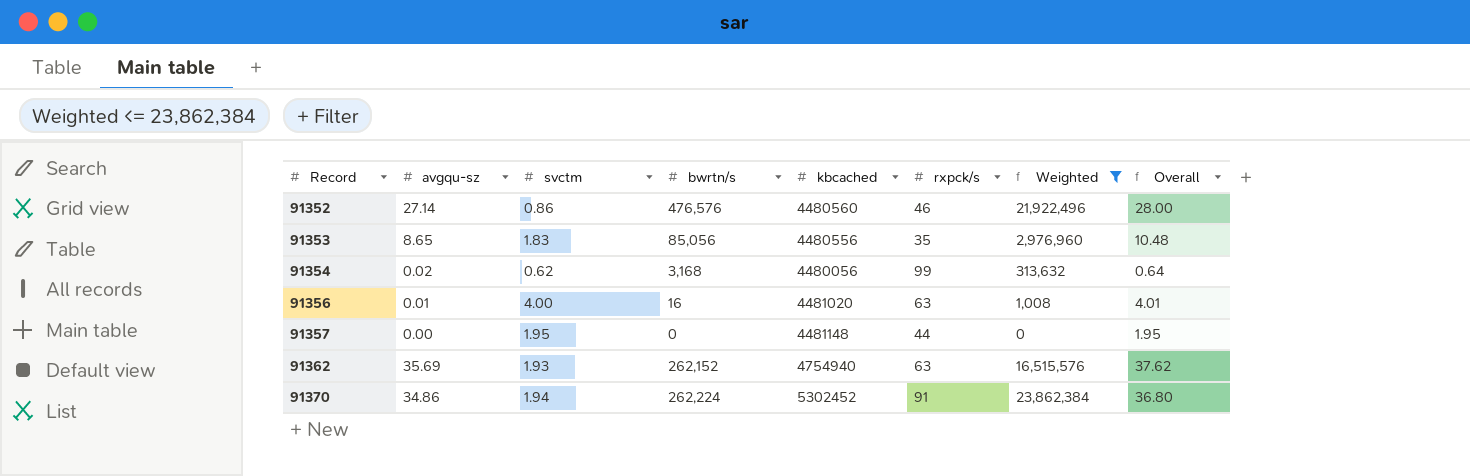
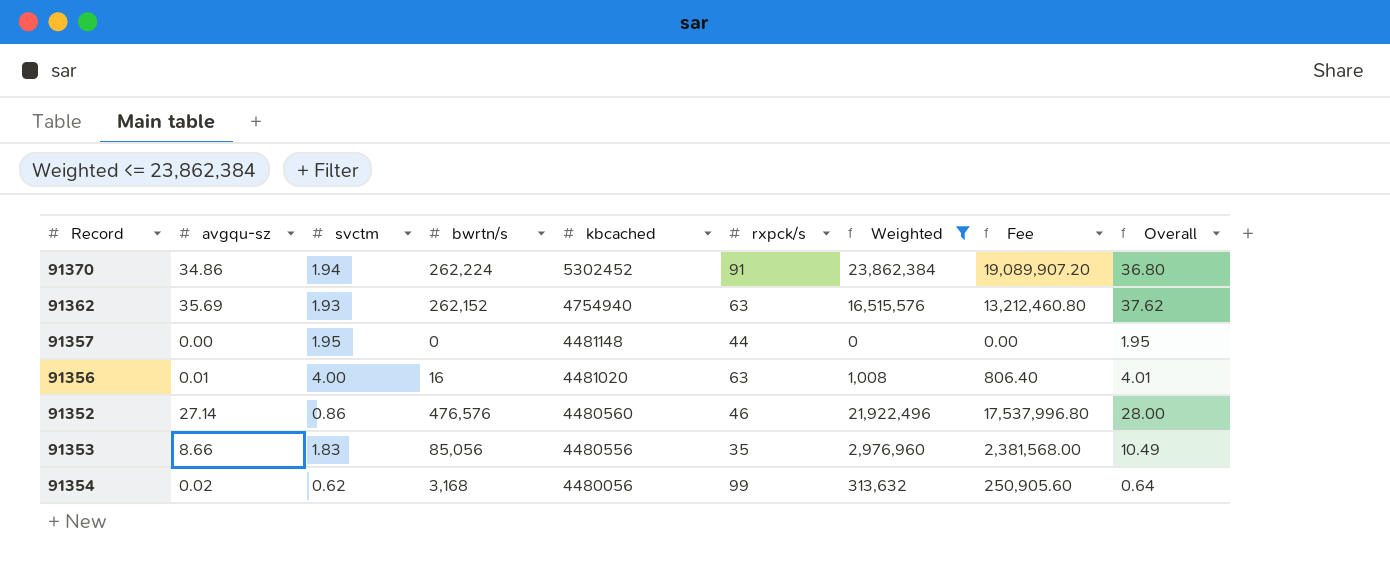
row order: Record ascending -> kbcached descending
column Fee | formula: none -> [Weighted] * 0.8
91353 | avgqu-sz: 8.65 -> 8.66
91353 | Overall: 10.48 -> 10.49

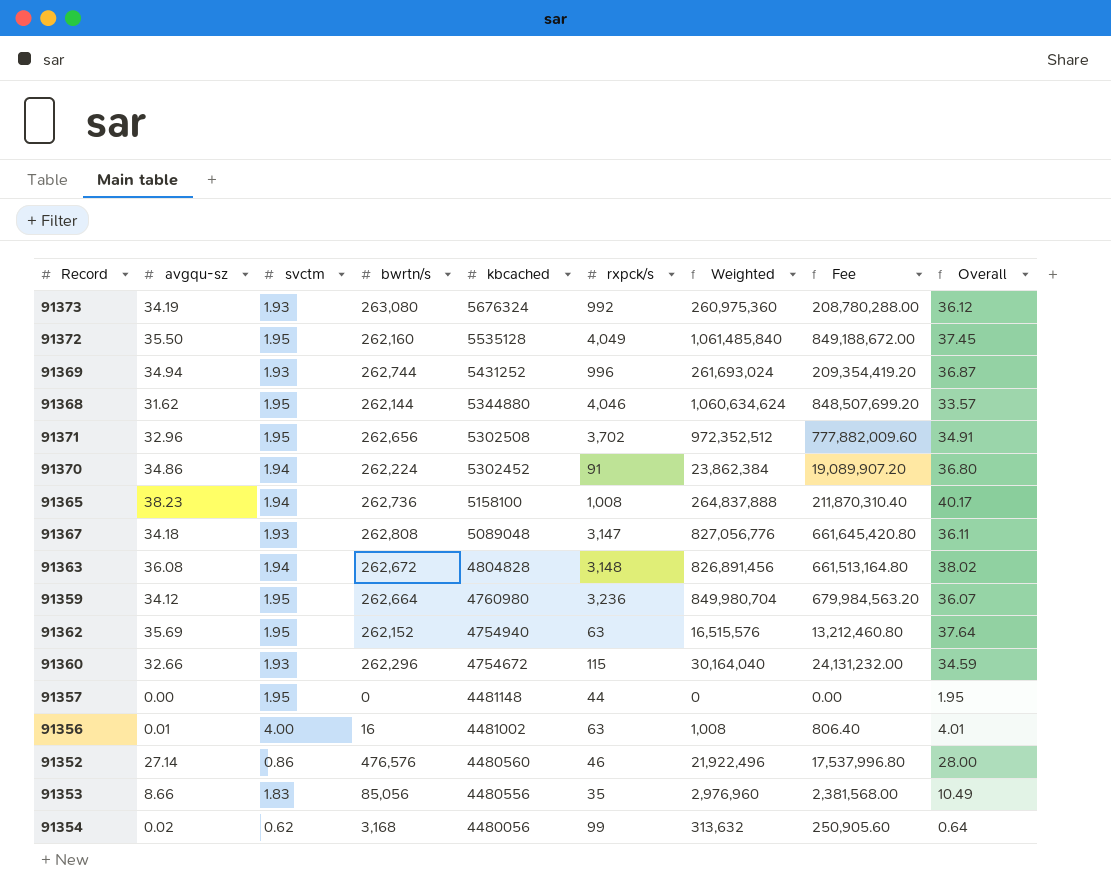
filter: Weighted <= 23,862,384 -> none
91362 | svctm: 1.93 -> 1.95
91362 | Overall: 37.62 -> 37.64
91356 | kbcached: 4481020 -> 4481002

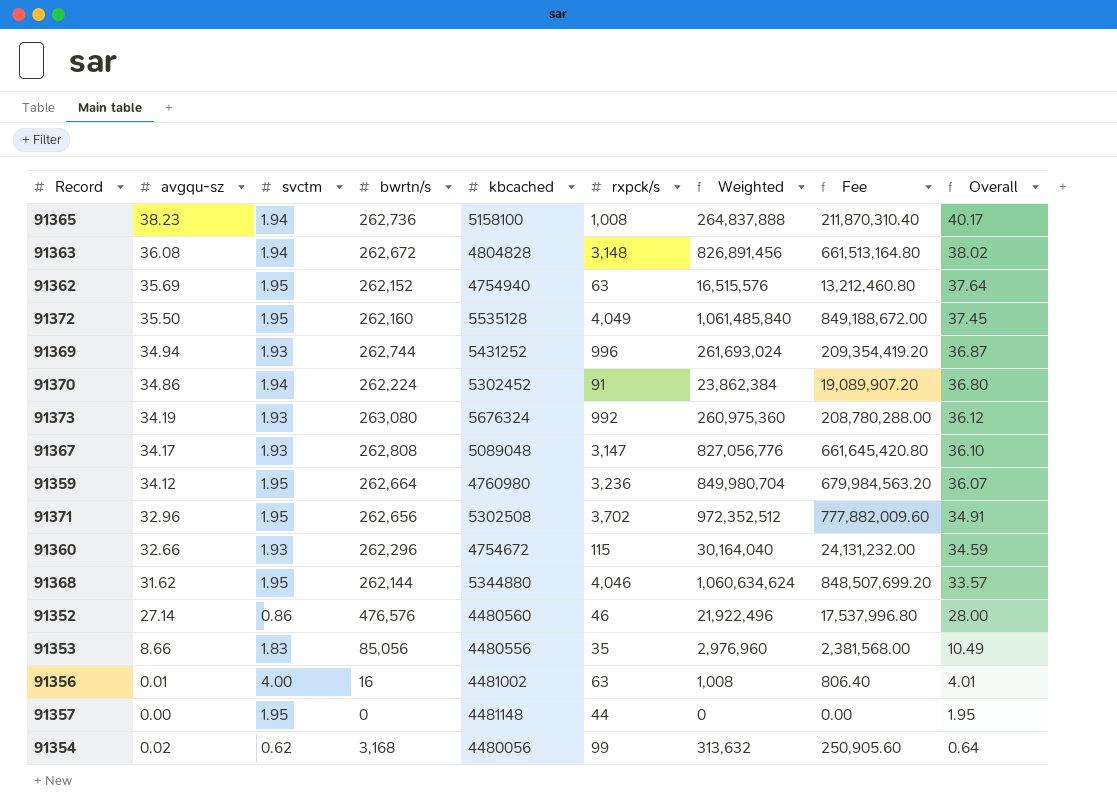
row order: kbcached descending -> Overall descending
91367 | avgqu-sz: 34.18 -> 34.17
91367 | Overall: 36.11 -> 36.10

